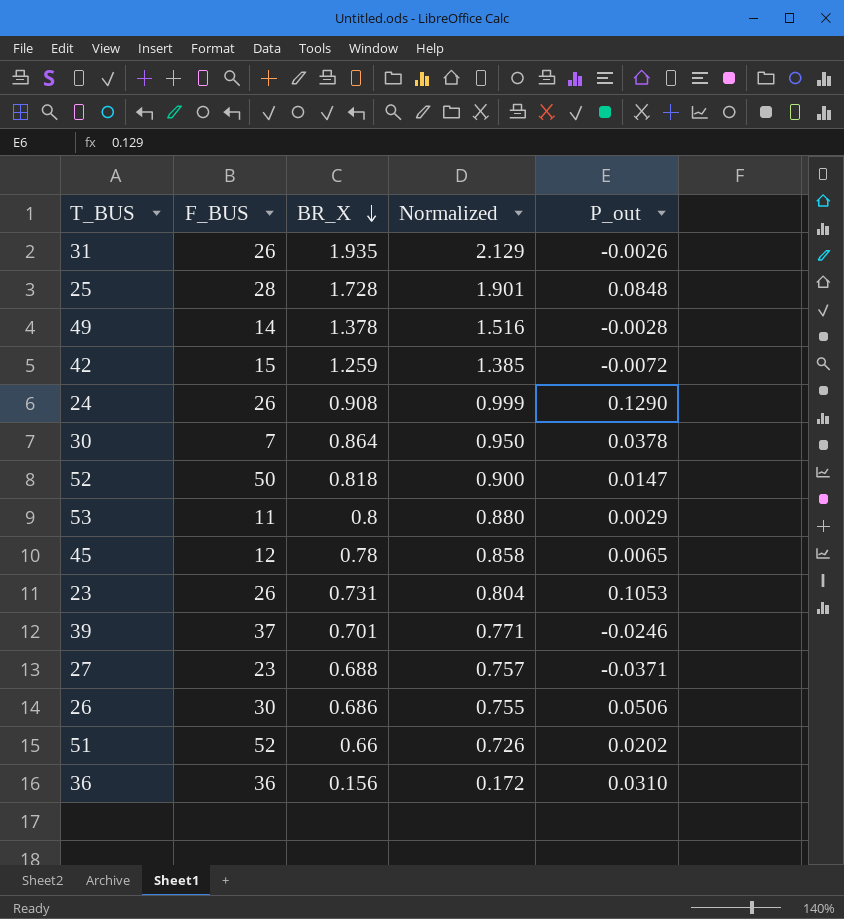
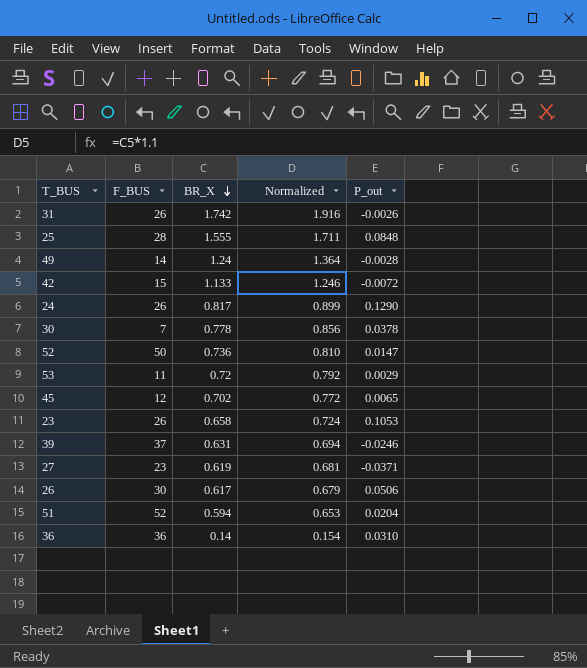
31 | BR_X: 1.935 -> 1.742
31 | Normalized: 2.129 -> 1.916
25 | BR_X: 1.728 -> 1.555
25 | Normalized: 1.901 -> 1.711
49 | BR_X: 1.378 -> 1.24
49 | Normalized: 1.516 -> 1.364
42 | BR_X: 1.259 -> 1.133
42 | Normalized: 1.385 -> 1.246
24 | BR_X: 0.908 -> 0.817
24 | Normalized: 0.999 -> 0.899
30 | BR_X: 0.864 -> 0.778
30 | Normalized: 0.950 -> 0.856
52 | BR_X: 0.818 -> 0.736
52 | Normalized: 0.900 -> 0.810
53 | BR_X: 0.8 -> 0.72
53 | Normalized: 0.880 -> 0.792
45 | BR_X: 0.78 -> 0.702
45 | Normalized: 0.858 -> 0.772
23 | BR_X: 0.731 -> 0.658
23 | Normalized: 0.804 -> 0.724
39 | BR_X: 0.701 -> 0.631
39 | Normalized: 0.771 -> 0.694
27 | BR_X: 0.688 -> 0.619
27 | Normalized: 0.757 -> 0.681
26 | BR_X: 0.686 -> 0.617
26 | Normalized: 0.755 -> 0.679
51 | BR_X: 0.66 -> 0.594
51 | Normalized: 0.726 -> 0.653
51 | P_out: 0.0202 -> 0.0204
36 | BR_X: 0.156 -> 0.14
36 | Normalized: 0.172 -> 0.154

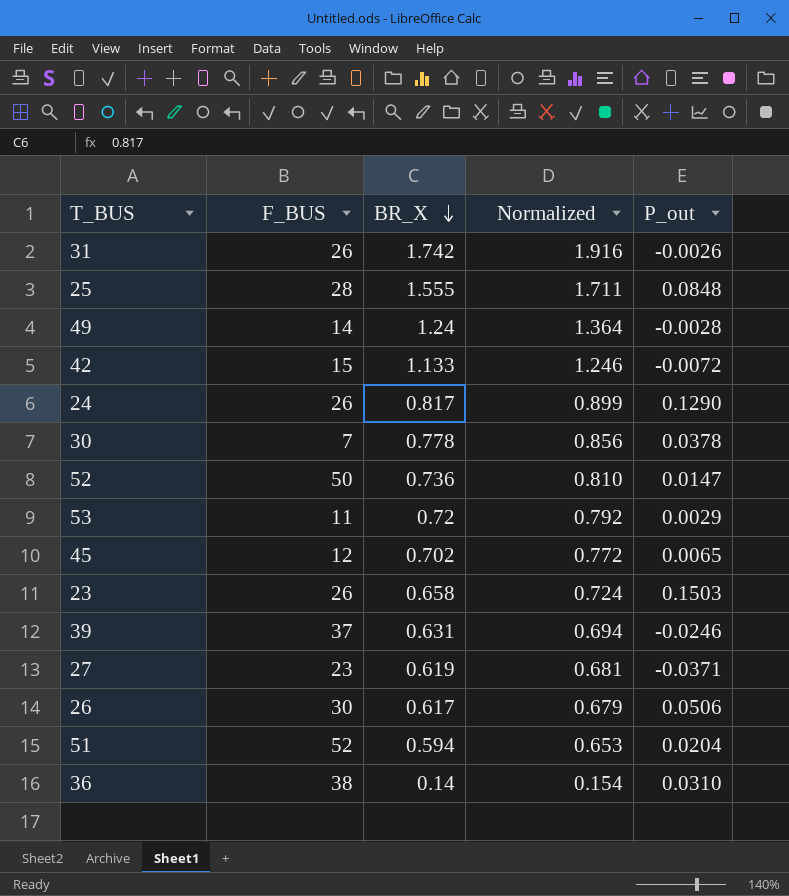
23 | P_out: 0.1053 -> 0.1503
36 | F_BUS: 36 -> 38

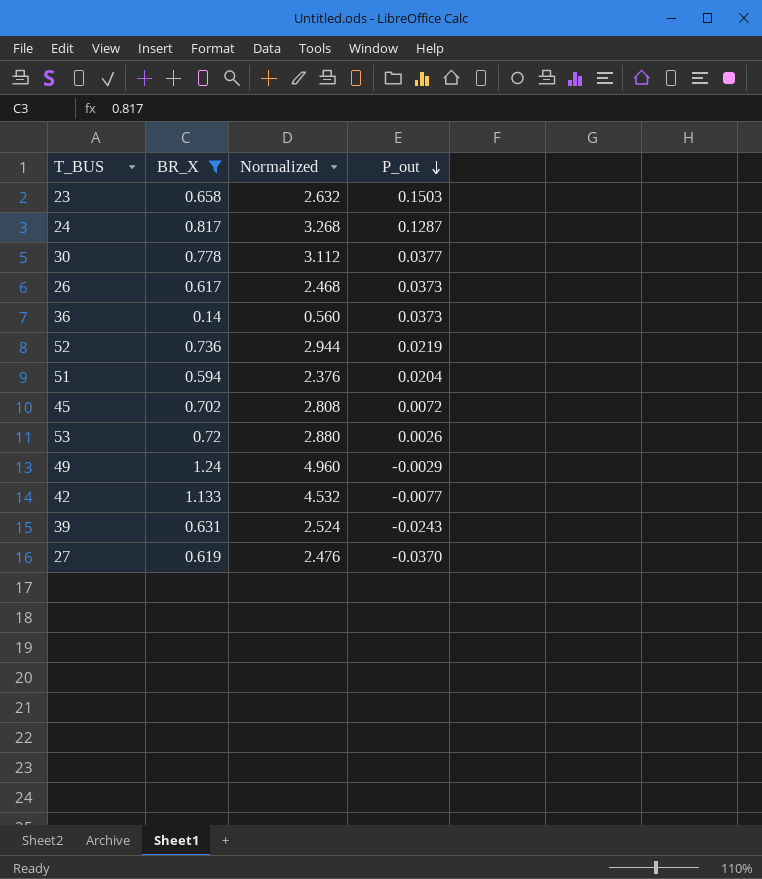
filter: none -> BR_X <= 1.24
row order: BR_X descending -> P_out descending
column F_BUS | position: 2 -> none
column Normalized | formula: [BR_X] * 1.1 -> [BR_X] * 4
24 | P_out: 0.1290 -> 0.1287
30 | P_out: 0.0378 -> 0.0377
26 | P_out: 0.0506 -> 0.0373
36 | P_out: 0.0310 -> 0.0373
52 | P_out: 0.0147 -> 0.0219
45 | P_out: 0.0065 -> 0.0072
53 | P_out: 0.0029 -> 0.0026
49 | P_out: -0.0028 -> -0.0029
42 | P_out: -0.0072 -> -0.0077
39 | P_out: -0.0246 -> -0.0243
27 | P_out: -0.0371 -> -0.0370

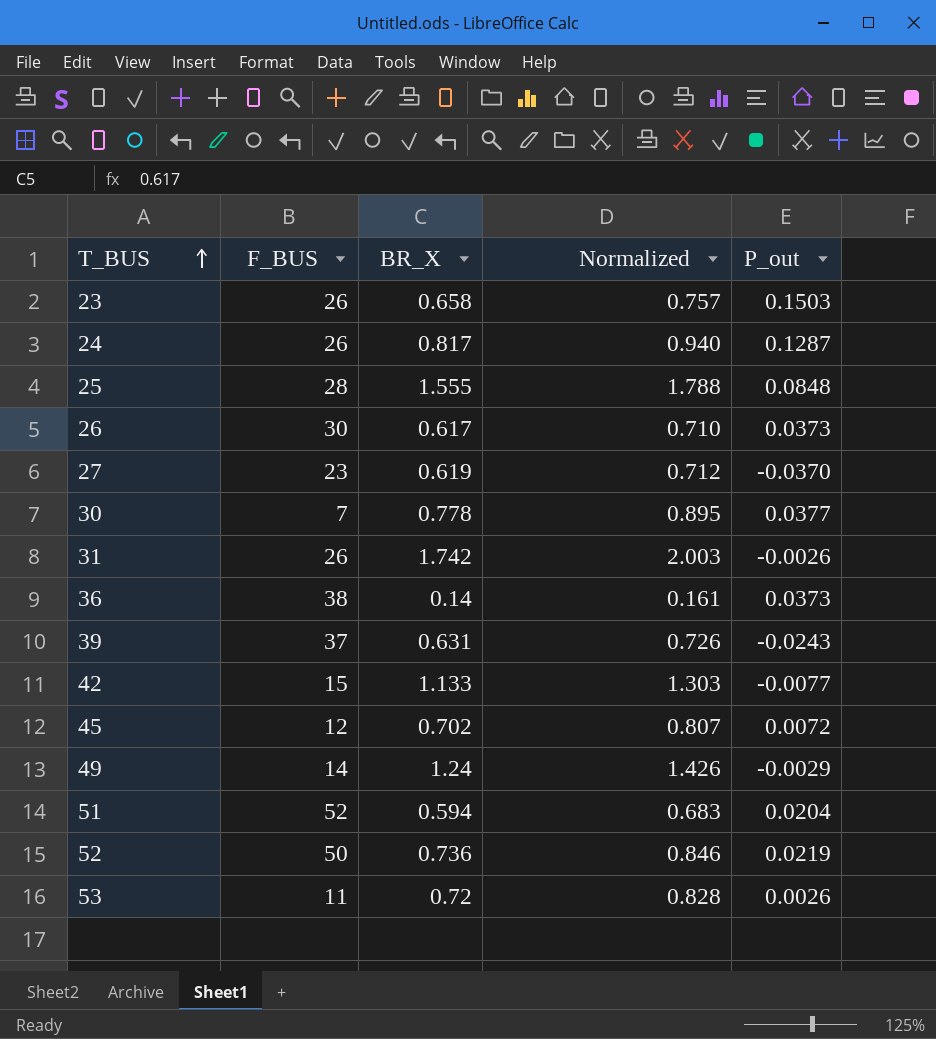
filter: BR_X <= 1.24 -> none
row order: P_out descending -> T_BUS ascending
column F_BUS | position: none -> 2
column Normalized | formula: [BR_X] * 4 -> [BR_X] * 1.15

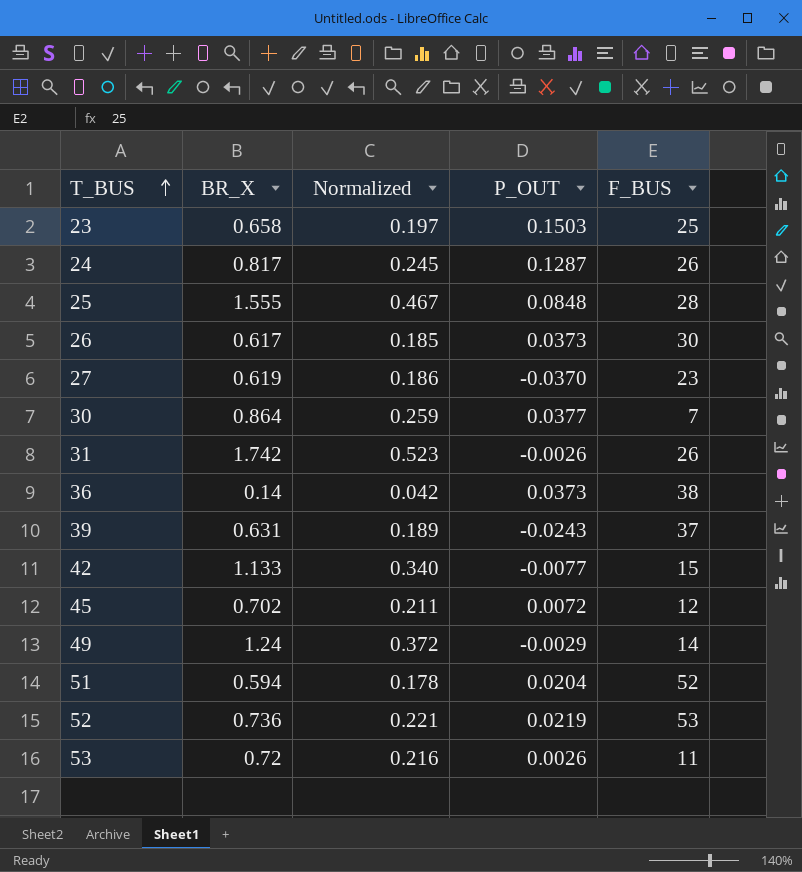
column Normalized | formula: [BR_X] * 1.15 -> [BR_X] * 0.3
column name: P_out -> P_OUT
column F_BUS | position: 2 -> 5
23 | F_BUS: 26 -> 25
30 | BR_X: 0.778 -> 0.864
52 | F_BUS: 50 -> 53

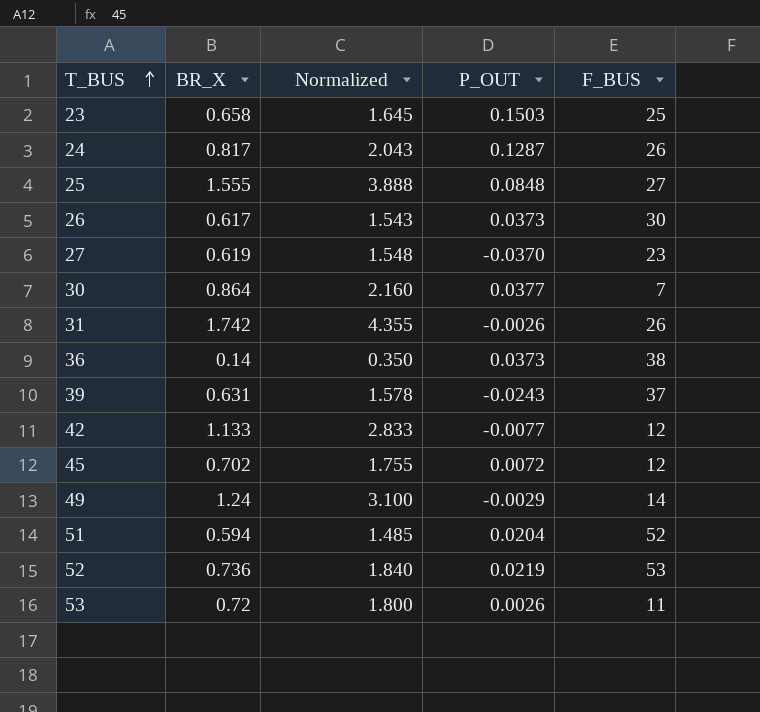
column Normalized | formula: [BR_X] * 0.3 -> [BR_X] * 2.5
25 | F_BUS: 28 -> 27
42 | F_BUS: 15 -> 12

